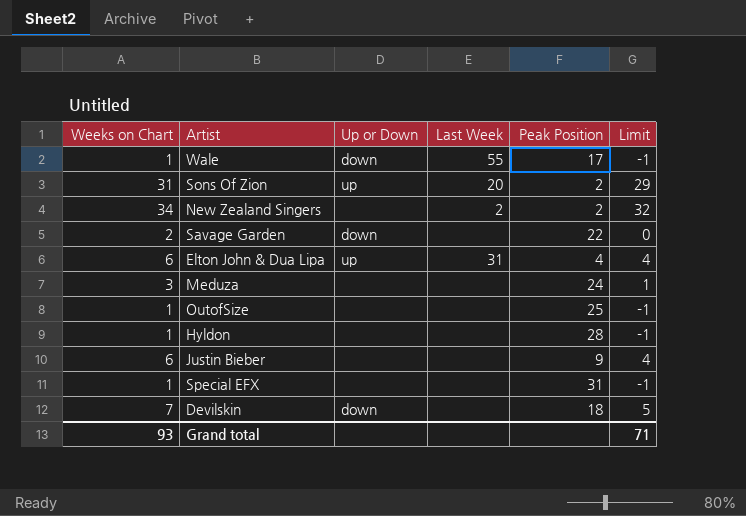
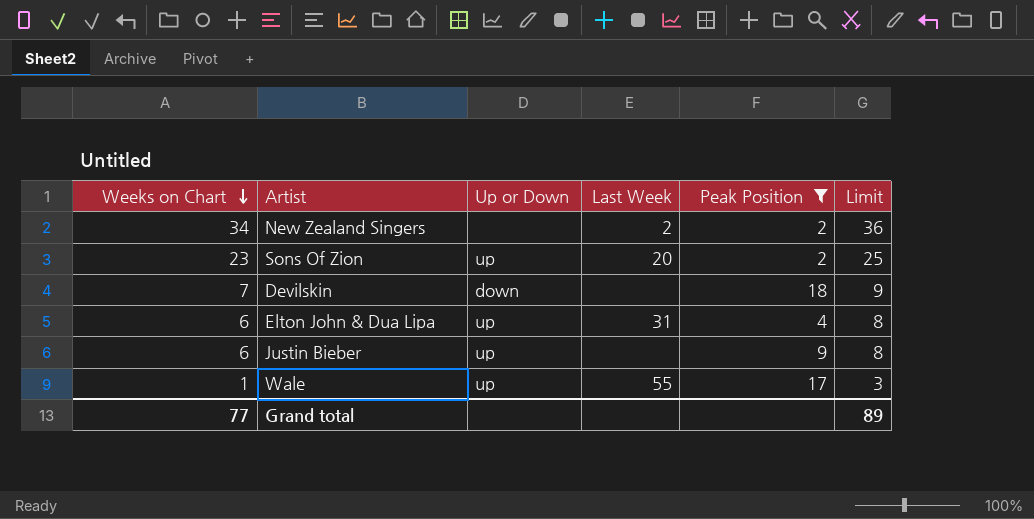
filter: none -> Peak Position <= 18
row order: none -> Weeks on Chart descending
column Limit | formula: [Weeks on Chart] - 2 -> [Weeks on Chart] + 2
Sons Of Zion | Weeks on Chart: 31 -> 23
Justin Bieber | Up or Down: none -> up
Wale | Up or Down: down -> up
Grand total | Weeks on Chart: 93 -> 77
Grand total | Limit: 71 -> 89

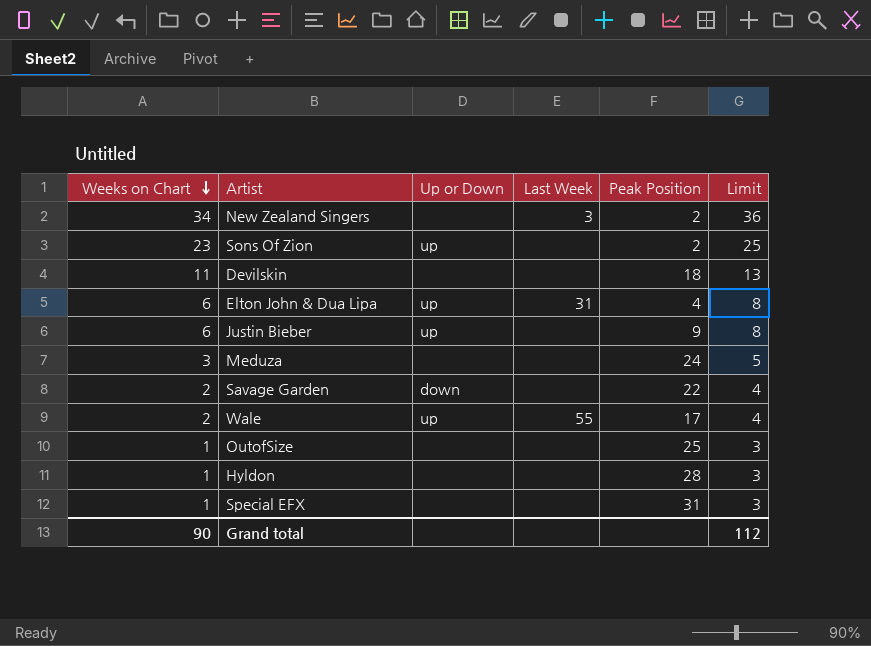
filter: Peak Position <= 18 -> none
New Zealand Singers | Last Week: 2 -> 3
Sons Of Zion | Last Week: 20 -> none
Devilskin | Weeks on Chart: 7 -> 11
Devilskin | Up or Down: down -> none
Devilskin | Limit: 9 -> 13
Wale | Weeks on Chart: 1 -> 2
Wale | Limit: 3 -> 4
Grand total | Weeks on Chart: 77 -> 90
Grand total | Limit: 89 -> 112

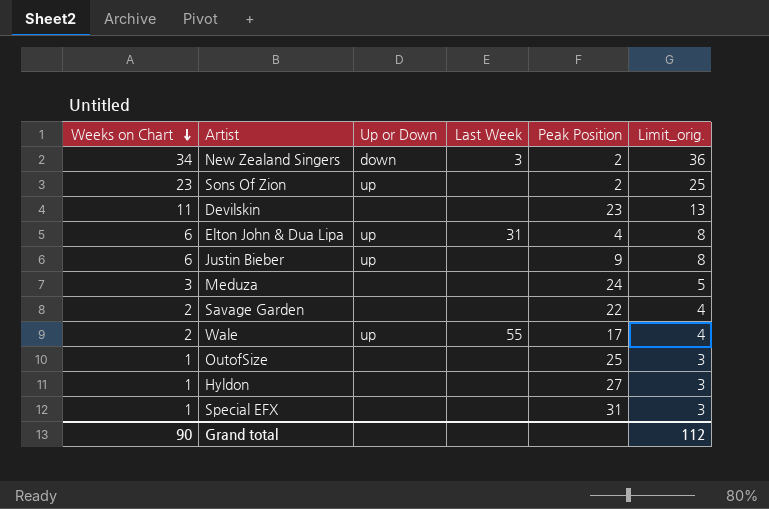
column name: Limit -> Limit_orig.
New Zealand Singers | Up or Down: none -> down
Devilskin | Peak Position: 18 -> 23
Savage Garden | Up or Down: down -> none
Hyldon | Peak Position: 28 -> 27

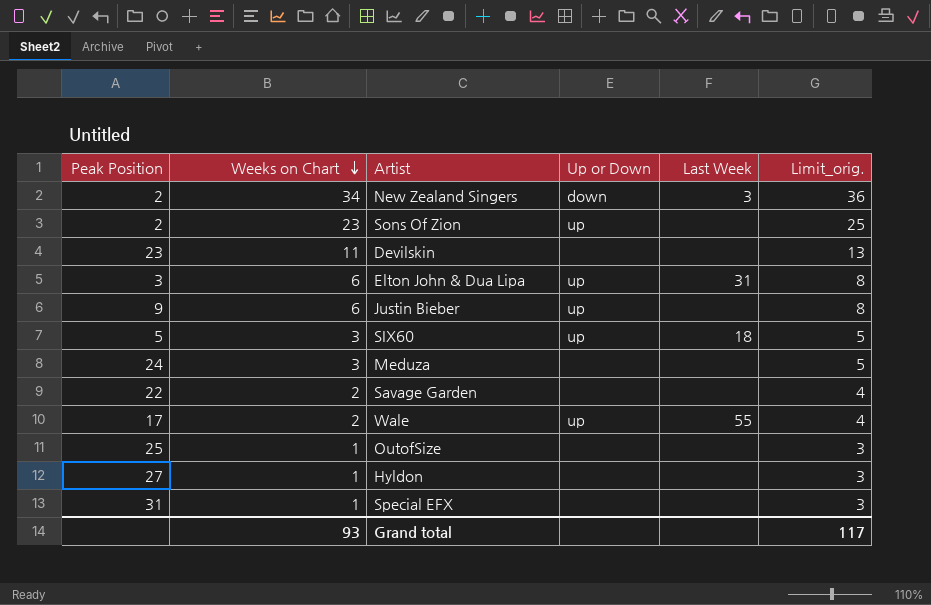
column Peak Position | position: 5 -> 1
Elton John & Dua Lipa | Peak Position: 4 -> 3
row SIX60: none -> 5 | 3 | up | 18 | 5
Grand total | Weeks on Chart: 90 -> 93
Grand total | Limit_orig.: 112 -> 117

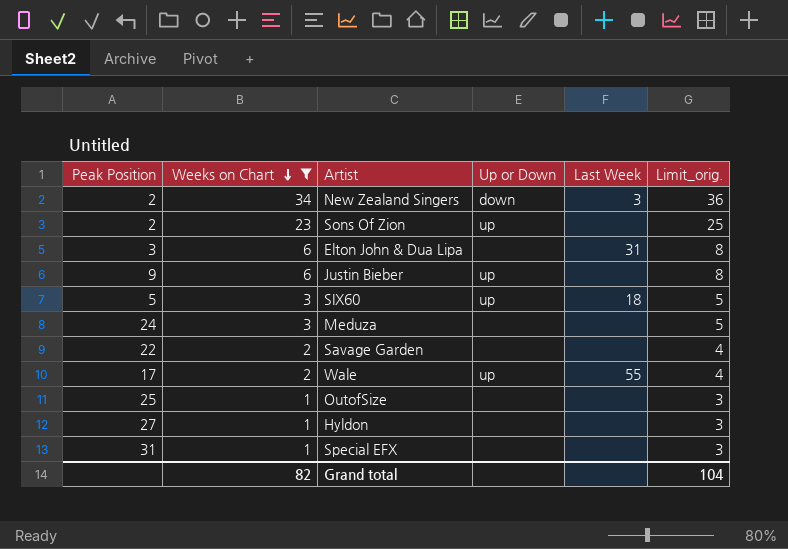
filter: none -> Weeks on Chart != 11
Elton John & Dua Lipa | Up or Down: up -> none
Grand total | Weeks on Chart: 93 -> 82
Grand total | Limit_orig.: 117 -> 104

